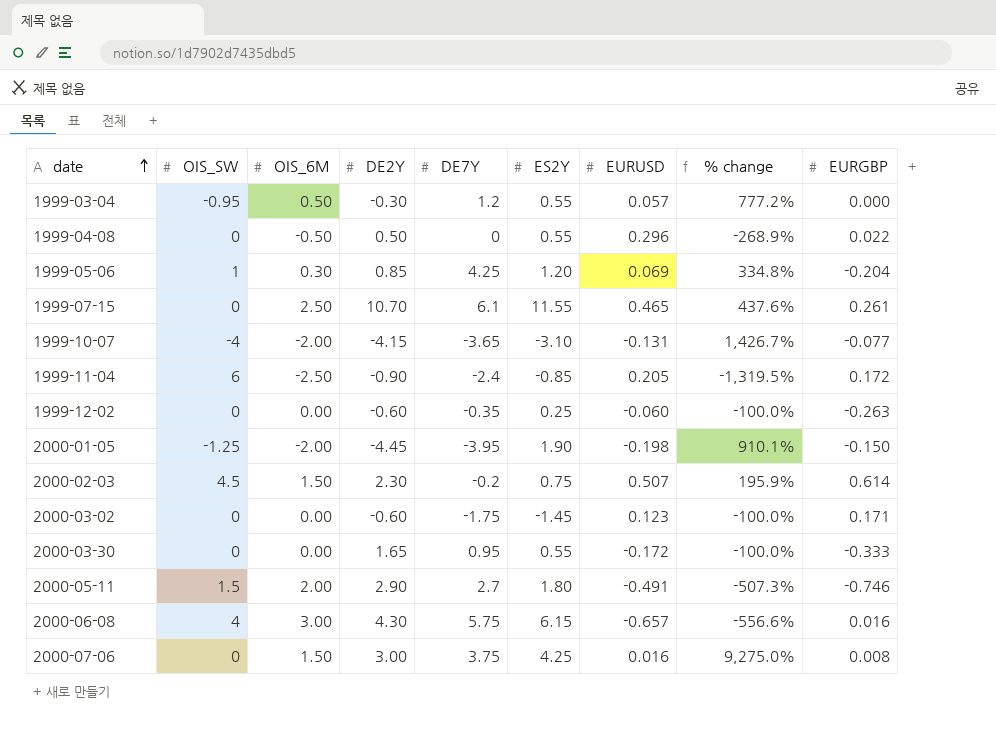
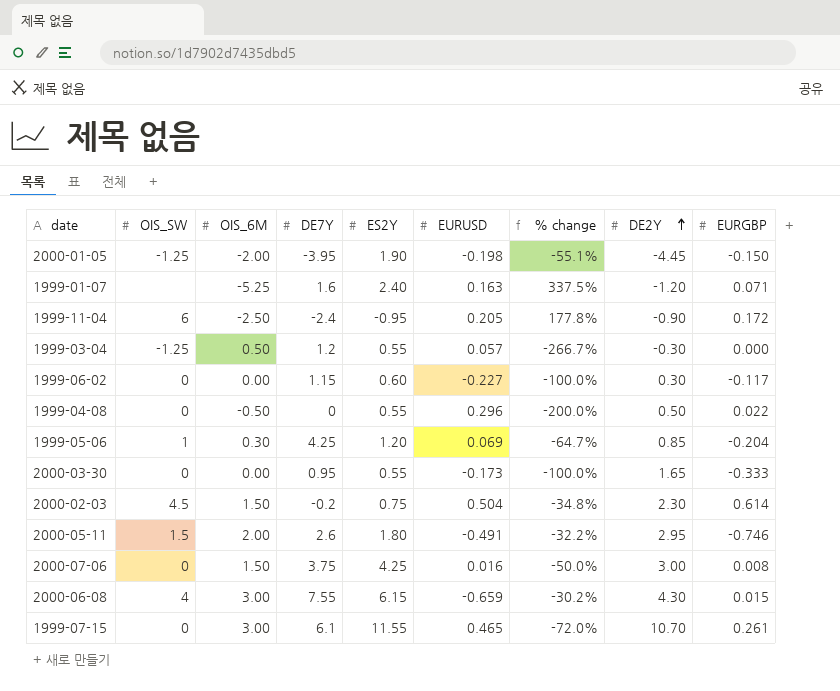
row order: date ascending -> DE2Y ascending
column % change | formula: ([OIS_6M] - [EURUSD]) / [EURUSD] -> ([OIS_6M] - [DE2Y]) / [DE2Y]
column DE2Y | position: 4 -> 8
row 1999-10-07: -4 | -2.00 | -4.15 | -3.65 | -3.10 | -0.131 | 1,426.7% | -0.077 -> none
row 1999-12-02: 0 | 0.00 | -0.60 | -0.35 | 0.25 | -0.060 | -100.0% | -0.263 -> none
row 2000-03-02: 0 | 0.00 | -0.60 | -1.75 | -1.45 | 0.123 | -100.0% | 0.171 -> none
row 1999-01-07: none -> none | -5.25 | 1.6 | 2.40 | 0.163 | 337.5% | -1.20 | 0.071
1999-11-04 | ES2Y: -0.85 -> -0.95
1999-03-04 | OIS_SW: -0.95 -> -1.25
row 1999-06-02: none -> 0 | 0.00 | 1.15 | 0.60 | -0.227 | -100.0% | 0.30 | -0.117
2000-03-30 | EURUSD: -0.172 -> -0.173
2000-02-03 | EURUSD: 0.507 -> 0.504
2000-05-11 | DE7Y: 2.7 -> 2.6
2000-05-11 | DE2Y: 2.90 -> 2.95
2000-06-08 | DE7Y: 5.75 -> 7.55
2000-06-08 | EURUSD: -0.657 -> -0.659
2000-06-08 | EURGBP: 0.016 -> 0.015
1999-07-15 | OIS_6M: 2.50 -> 3.00

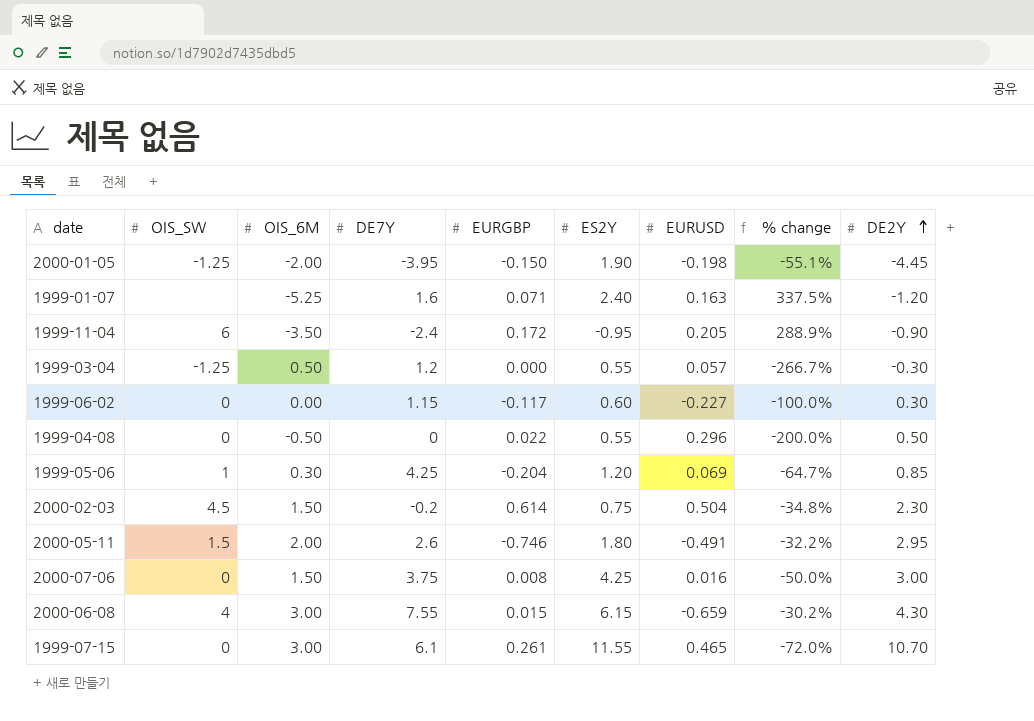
column EURGBP | position: 9 -> 5
row 2000-03-30: 0 | 0.00 | 0.95 | 0.55 | -0.173 | -100.0% | 1.65 | -0.333 -> none
1999-11-04 | OIS_6M: -2.50 -> -3.50
1999-11-04 | % change: 177.8% -> 288.9%

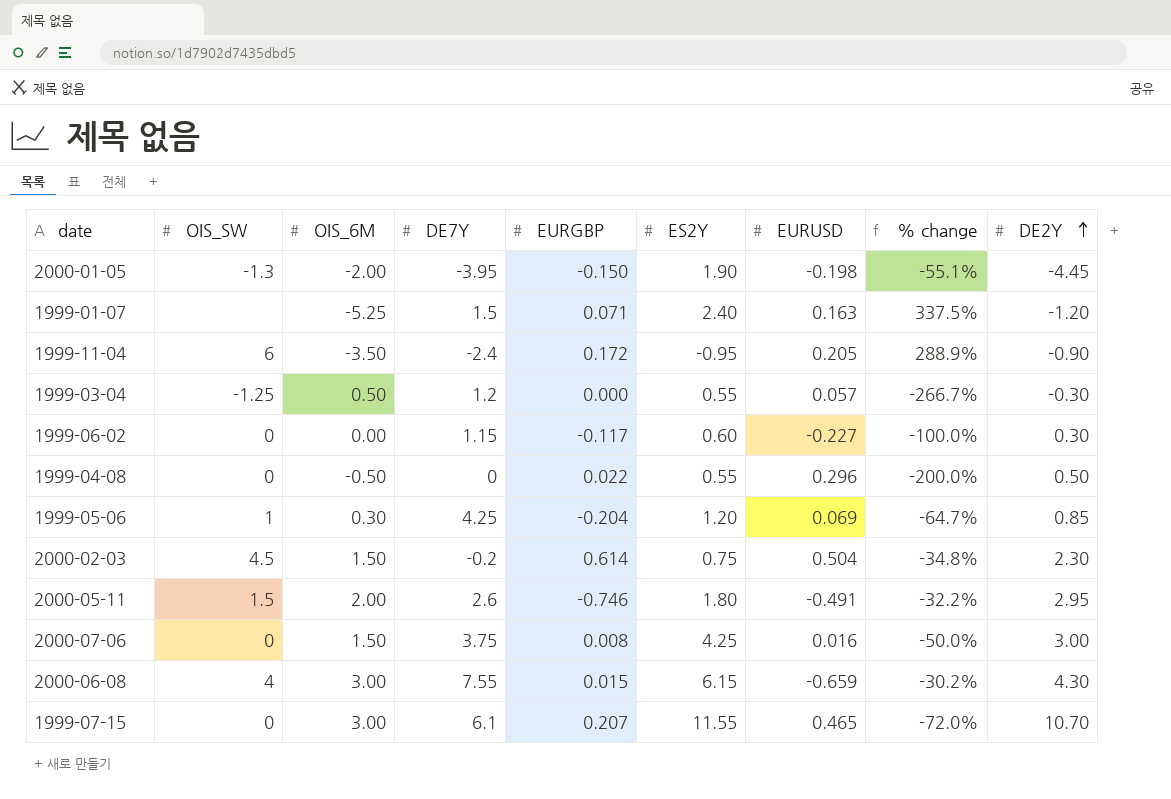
2000-01-05 | OIS_SW: -1.25 -> -1.3
1999-01-07 | DE7Y: 1.6 -> 1.5
1999-07-15 | EURGBP: 0.261 -> 0.207

